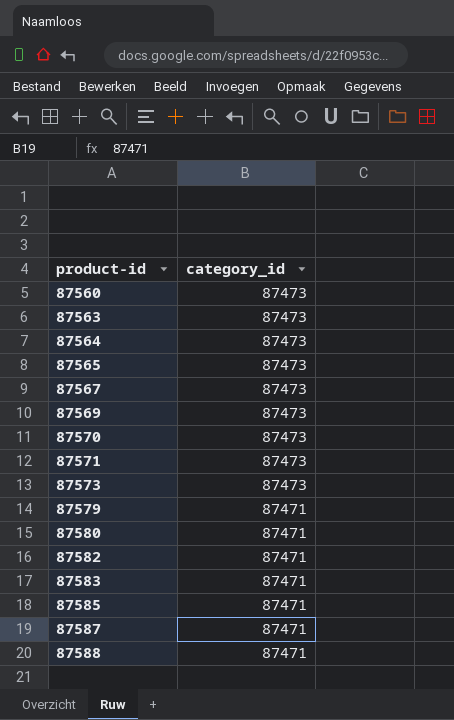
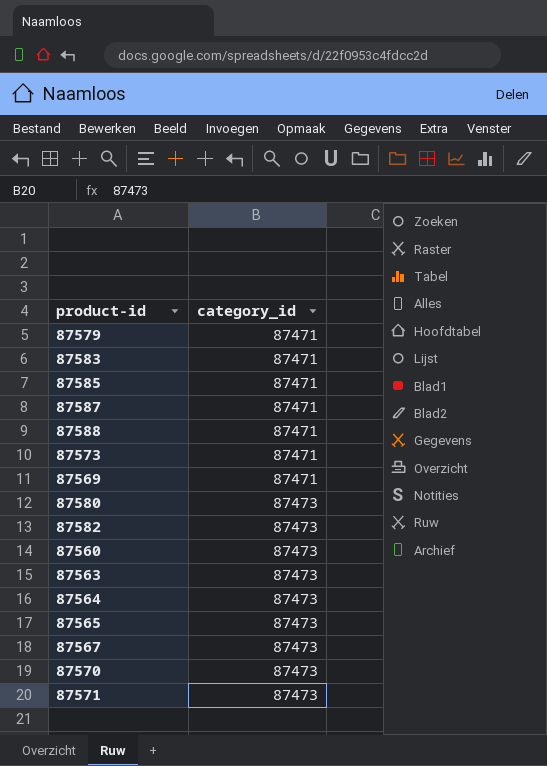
row order: product-id ascending -> category_id ascending
87573 | category_id: 87473 -> 87471
87569 | category_id: 87473 -> 87471
87580 | category_id: 87471 -> 87473
87582 | category_id: 87471 -> 87473

